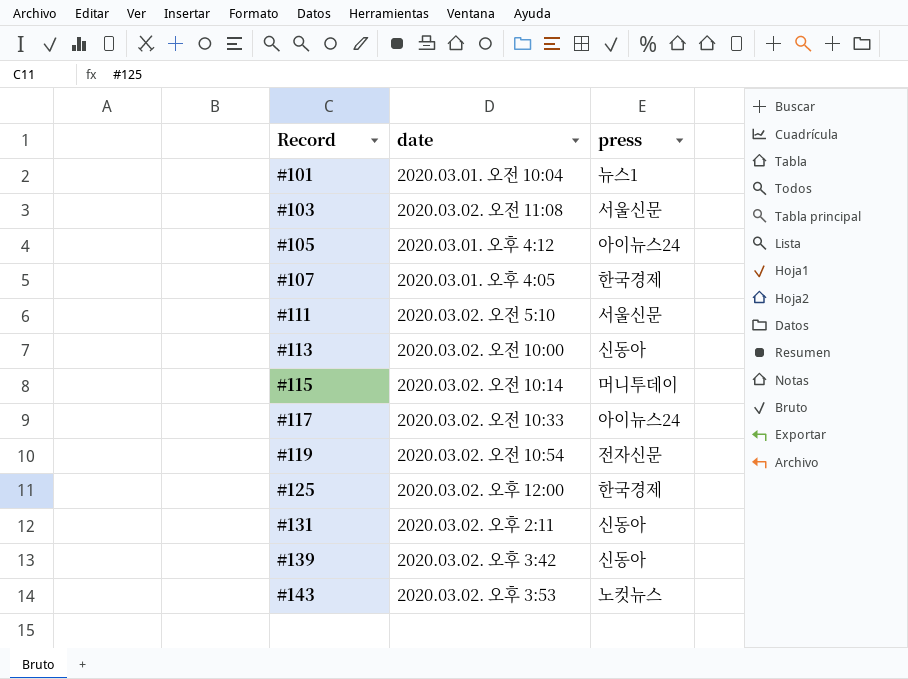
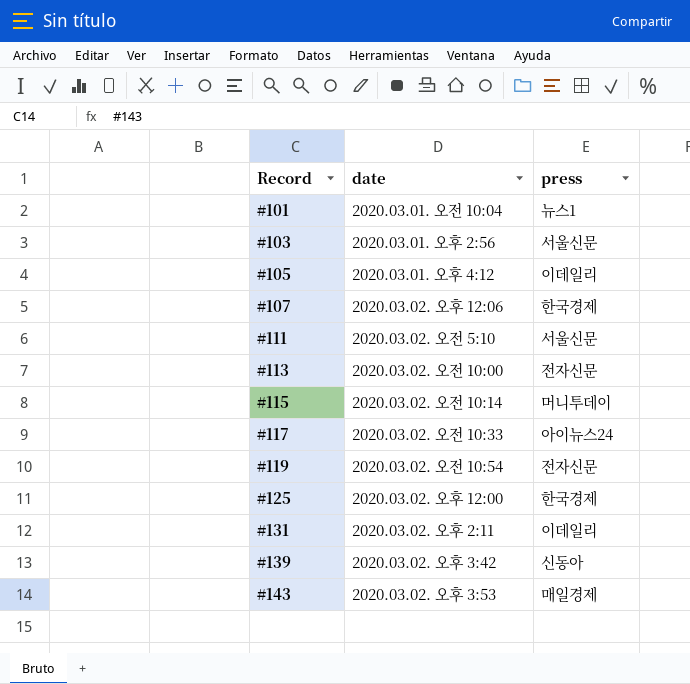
#103 | date: 2020.03.02. 오전 11:08 -> 2020.03.01. 오후 2:56
#105 | press: 아이뉴스24 -> 이데일리
#107 | date: 2020.03.01. 오후 4:05 -> 2020.03.02. 오후 12:06
#113 | press: 신동아 -> 전자신문
#131 | press: 신동아 -> 이데일리
#143 | press: 노컷뉴스 -> 매일경제

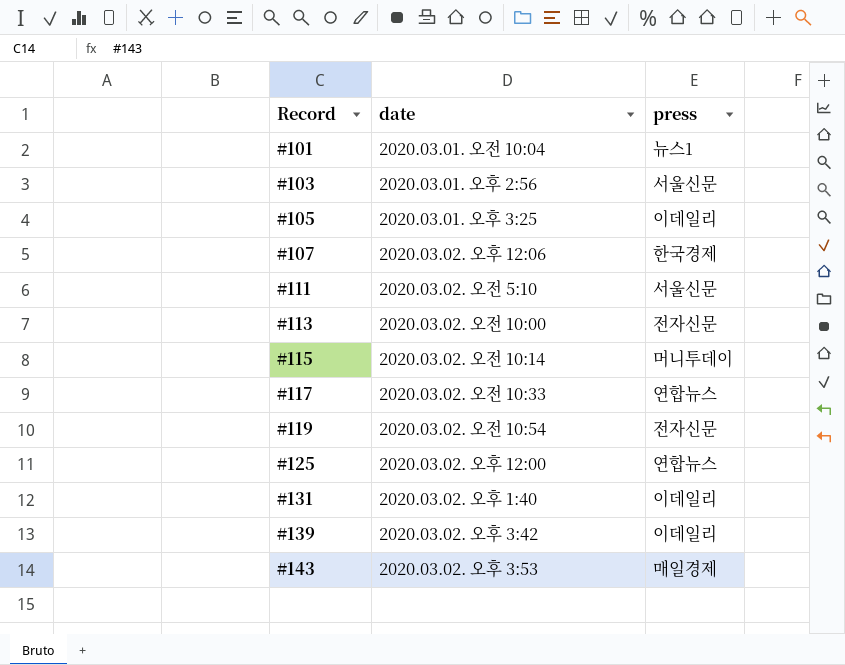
#105 | date: 2020.03.01. 오후 4:12 -> 2020.03.01. 오후 3:25
#117 | press: 아이뉴스24 -> 연합뉴스
#125 | press: 한국경제 -> 연합뉴스
#131 | date: 2020.03.02. 오후 2:11 -> 2020.03.02. 오후 1:40
#139 | press: 신동아 -> 이데일리

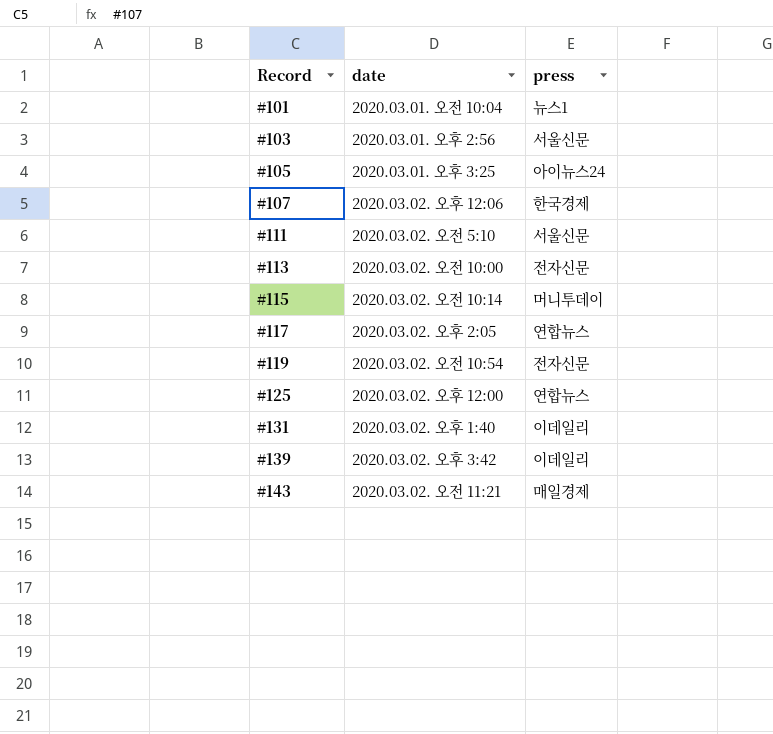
#105 | press: 이데일리 -> 아이뉴스24
#117 | date: 2020.03.02. 오전 10:33 -> 2020.03.02. 오후 2:05
#143 | date: 2020.03.02. 오후 3:53 -> 2020.03.02. 오전 11:21

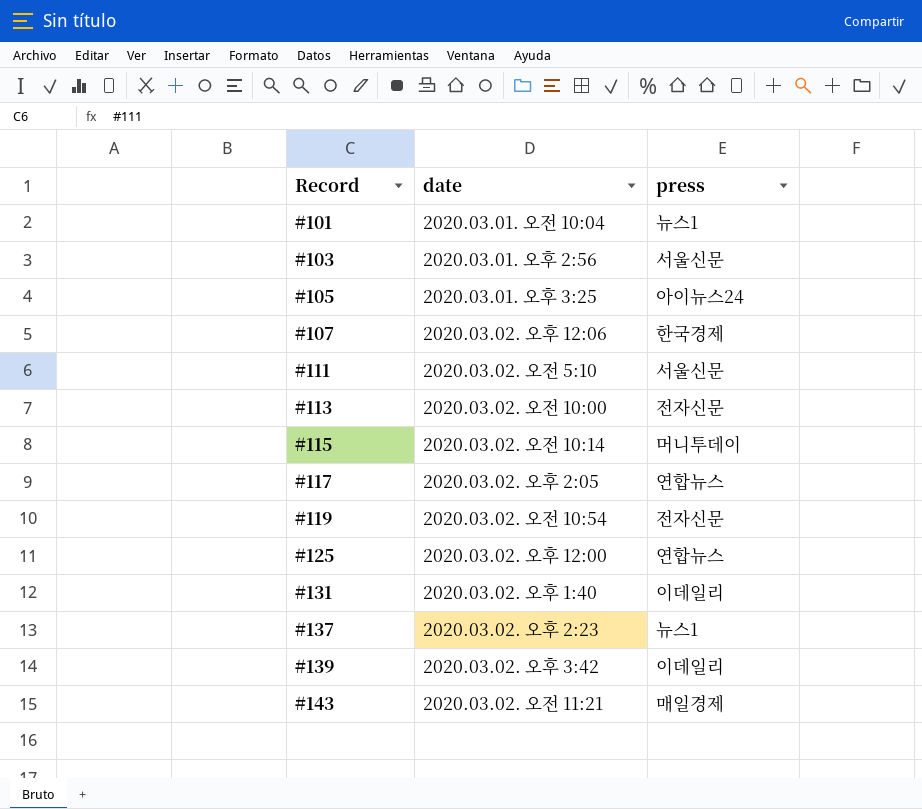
row #137: none -> 2020.03.02. 오후 2:23 | 뉴스1

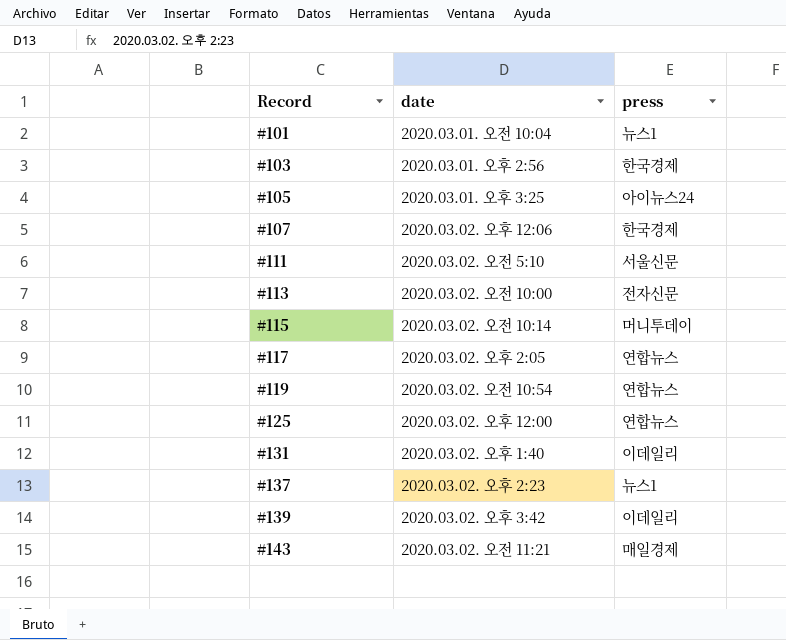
#103 | press: 서울신문 -> 한국경제
#119 | press: 전자신문 -> 연합뉴스

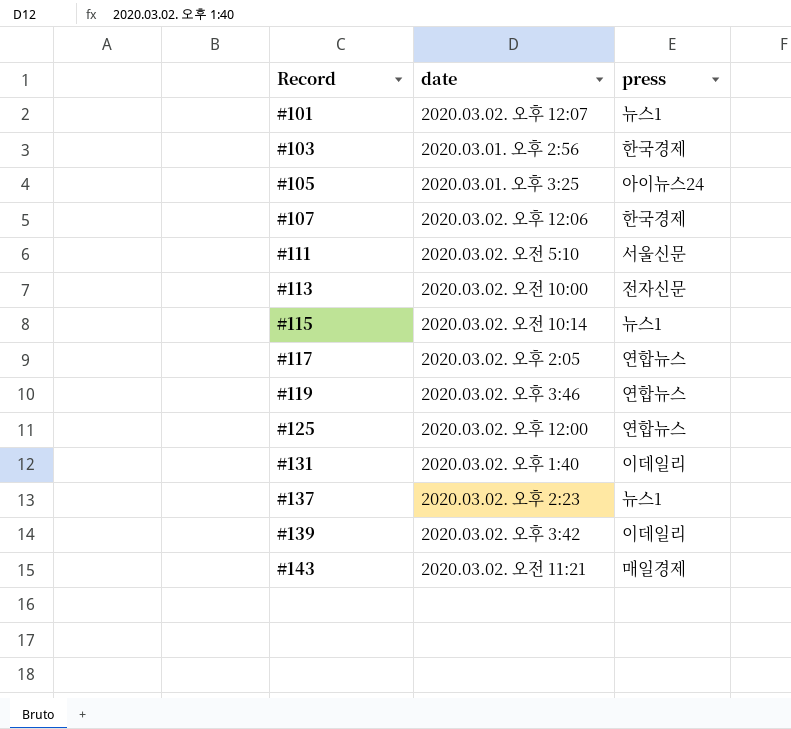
#101 | date: 2020.03.01. 오전 10:04 -> 2020.03.02. 오후 12:07
#115 | press: 머니투데이 -> 뉴스1
#119 | date: 2020.03.02. 오전 10:54 -> 2020.03.02. 오후 3:46

